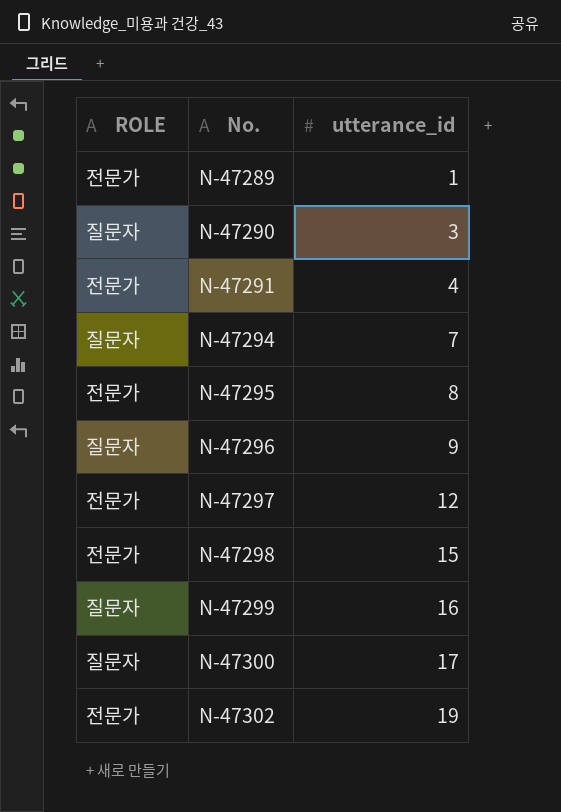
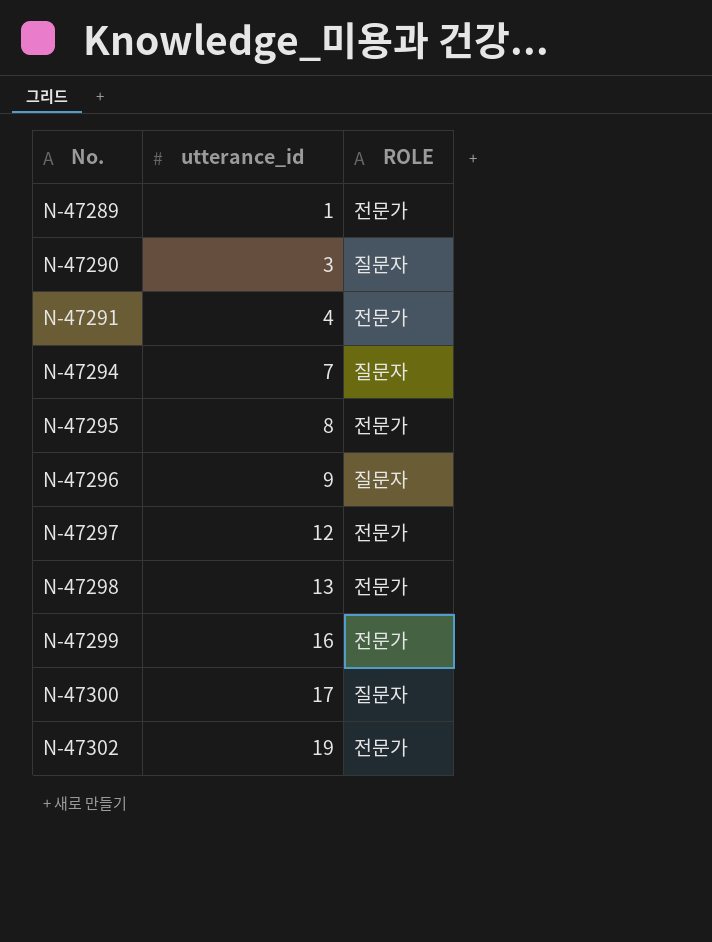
column ROLE | position: 1 -> 3
N-47298 | utterance_id: 15 -> 13
N-47299 | ROLE: 질문자 -> 전문가

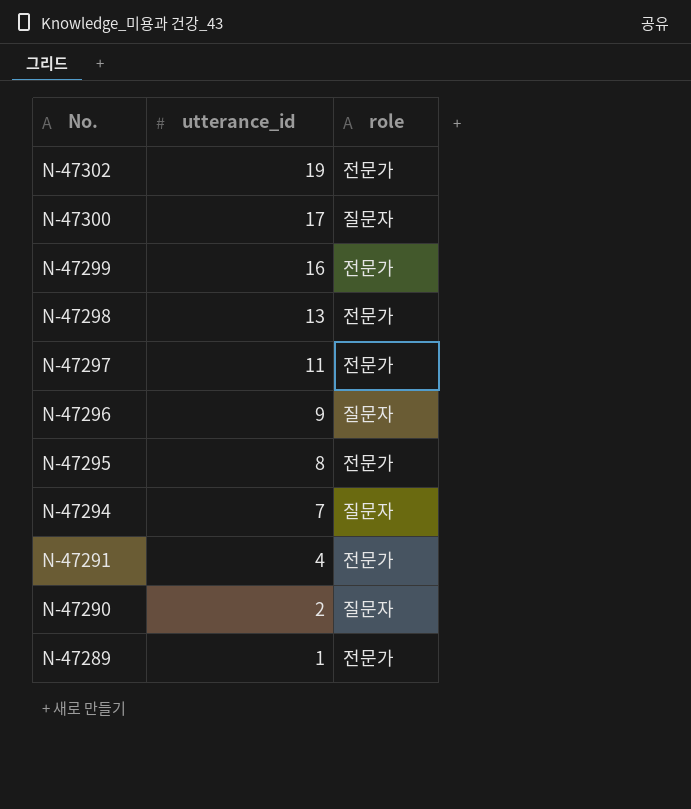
row order: No. ascending -> No. descending
column name: ROLE -> role
N-47297 | utterance_id: 12 -> 11
N-47290 | utterance_id: 3 -> 2

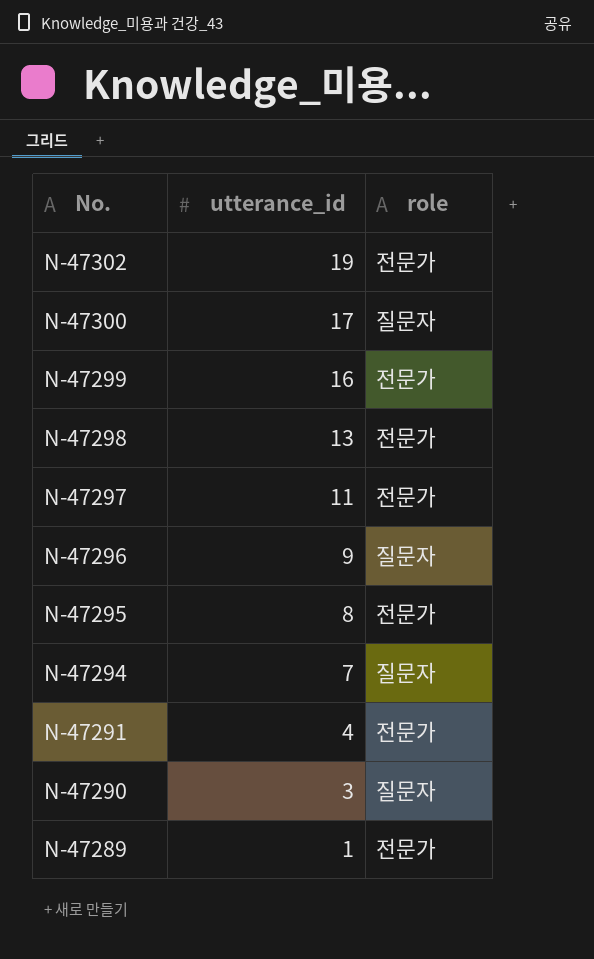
N-47290 | utterance_id: 2 -> 3

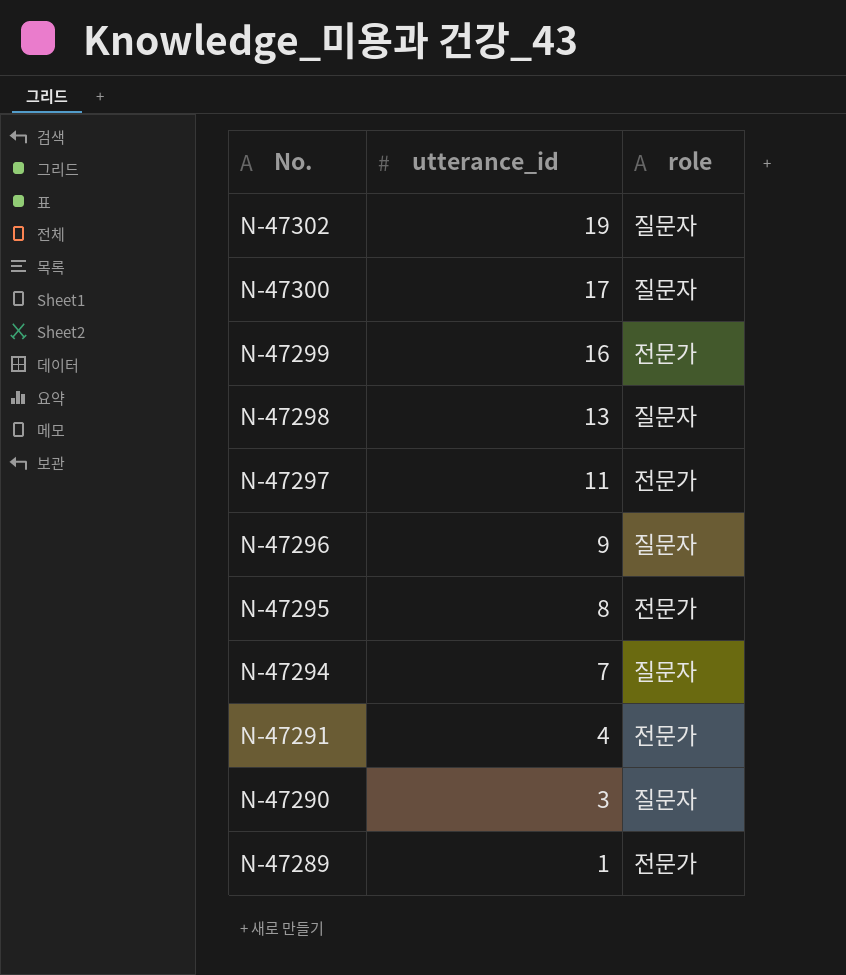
N-47302 | role: 전문가 -> 질문자
N-47298 | role: 전문가 -> 질문자

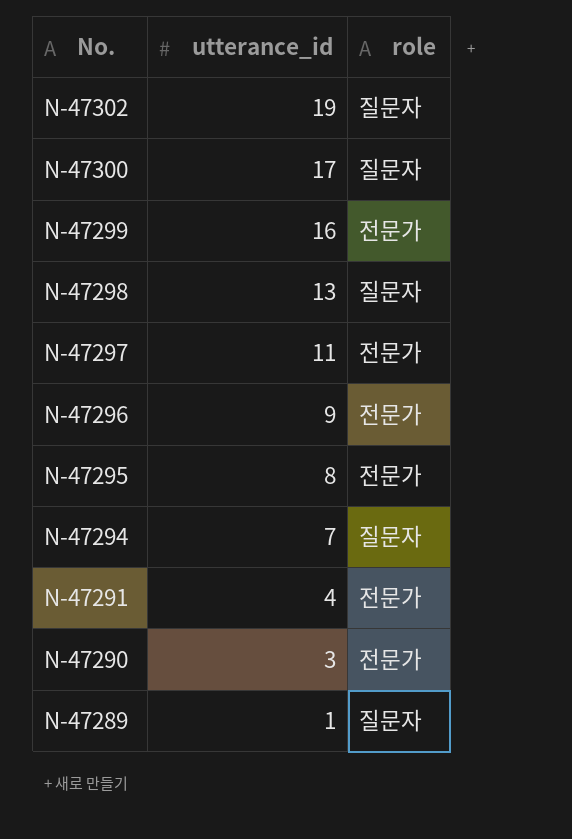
N-47296 | role: 질문자 -> 전문가
N-47290 | role: 질문자 -> 전문가
N-47289 | role: 전문가 -> 질문자

